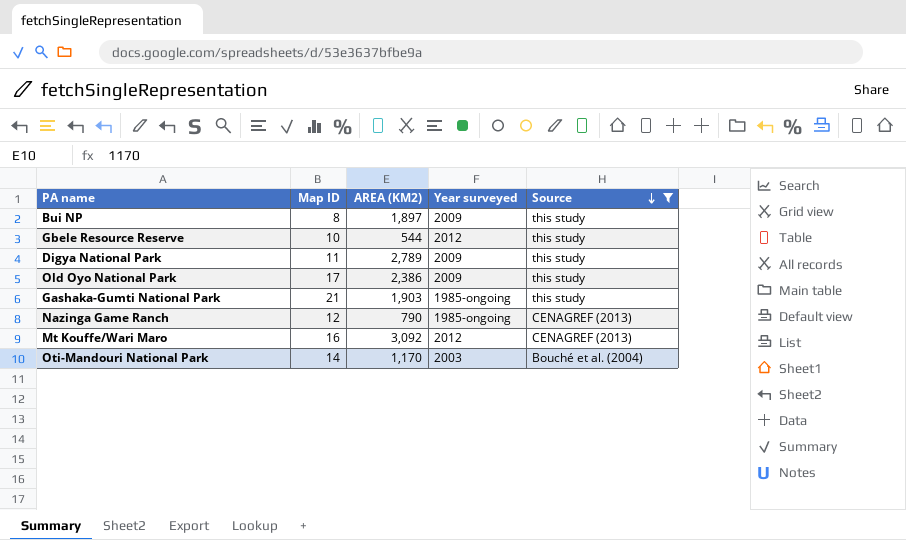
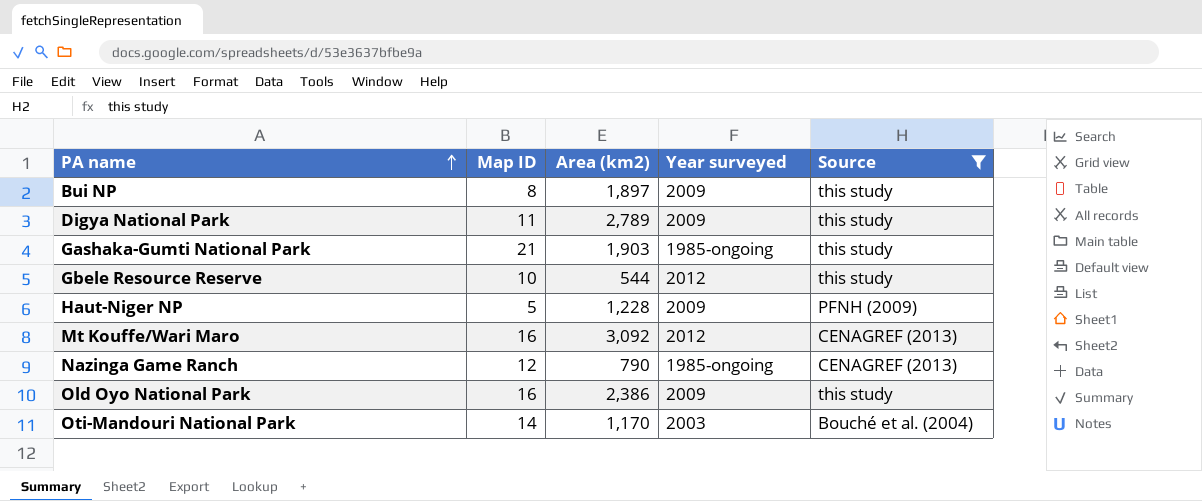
row order: Source descending -> PA name ascending
column name: AREA (KM2) -> Area (km2)
row Haut-Niger NP: none -> 5 | 1,228 | 2009 | PFNH (2009)
Old Oyo National Park | Map ID: 17 -> 16

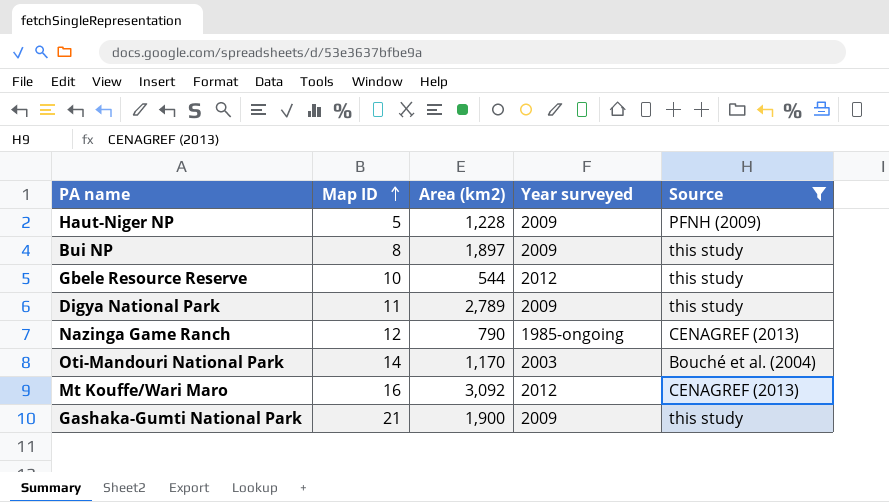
row order: PA name ascending -> Map ID ascending
row Old Oyo National Park: 16 | 2,386 | 2009 | this study -> none
Gashaka-Gumti National Park | Area (km2): 1,903 -> 1,900
Gashaka-Gumti National Park | Year surveyed: 1985-ongoing -> 2009

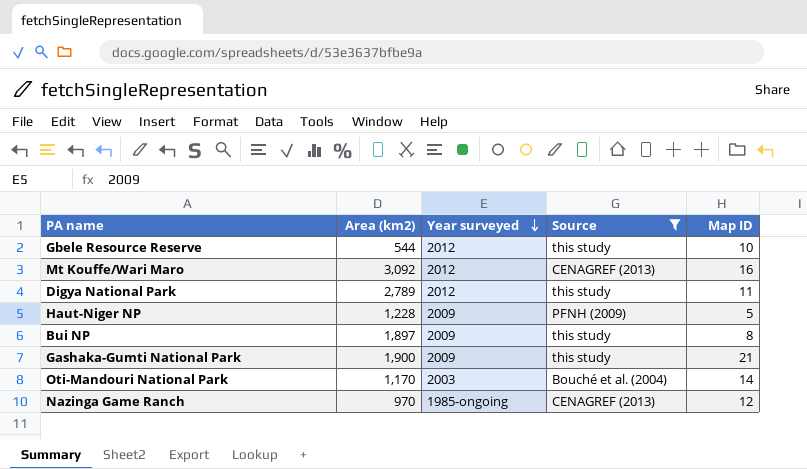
row order: Map ID ascending -> Year surveyed descending
column Map ID | position: 2 -> 5
Digya National Park | Year surveyed: 2009 -> 2012
Nazinga Game Ranch | Area (km2): 790 -> 970

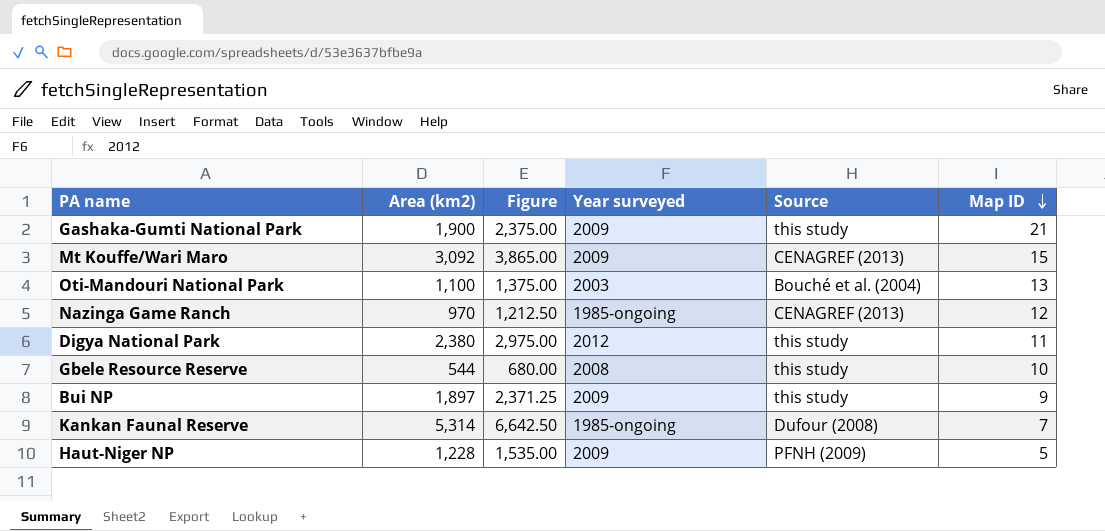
filter: Source != Dufour (2008) -> none
row order: Year surveyed descending -> Map ID descending
column Figure | formula: none -> [Area (km2)] * 1.25
Mt Kouffe/Wari Maro | Year surveyed: 2012 -> 2009
Mt Kouffe/Wari Maro | Map ID: 16 -> 15
Oti-Mandouri National Park | Area (km2): 1,170 -> 1,100
Oti-Mandouri National Park | Map ID: 14 -> 13
Digya National Park | Area (km2): 2,789 -> 2,380
Gbele Resource Reserve | Year surveyed: 2012 -> 2008
Bui NP | Map ID: 8 -> 9

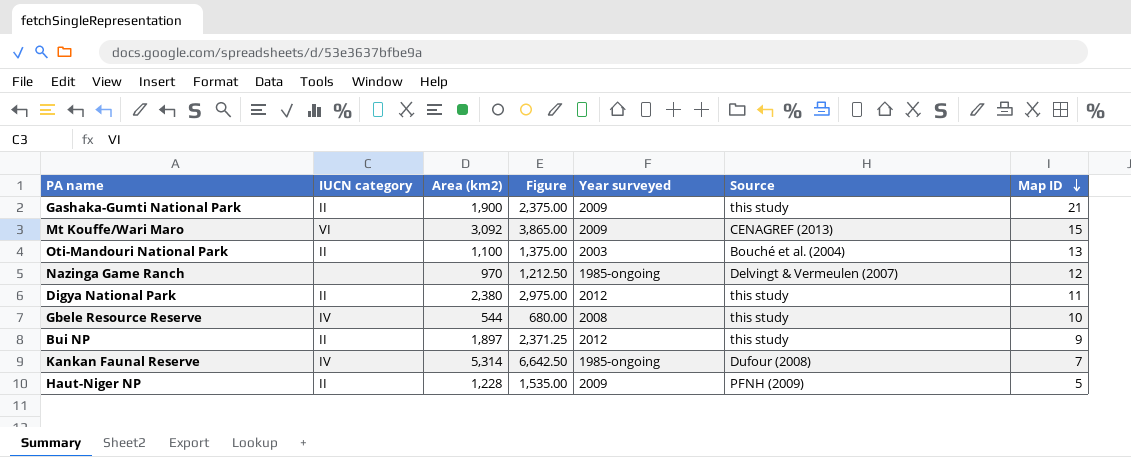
column IUCN category | position: none -> 2
Nazinga Game Ranch | Source: CENAGREF (2013) -> Delvingt & Vermeulen (2007)
Bui NP | Year surveyed: 2009 -> 2012

